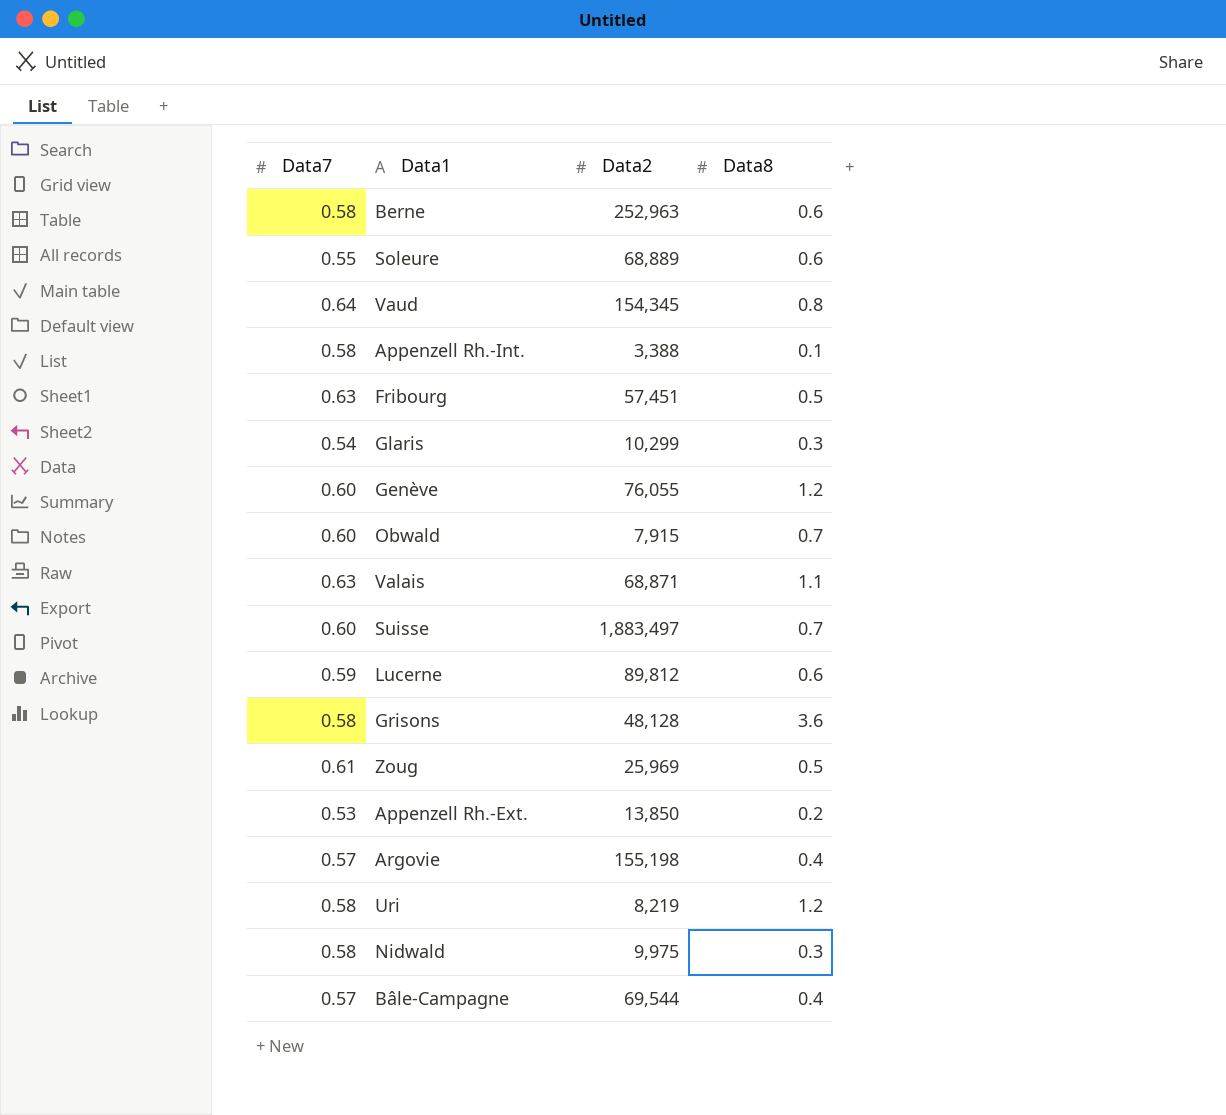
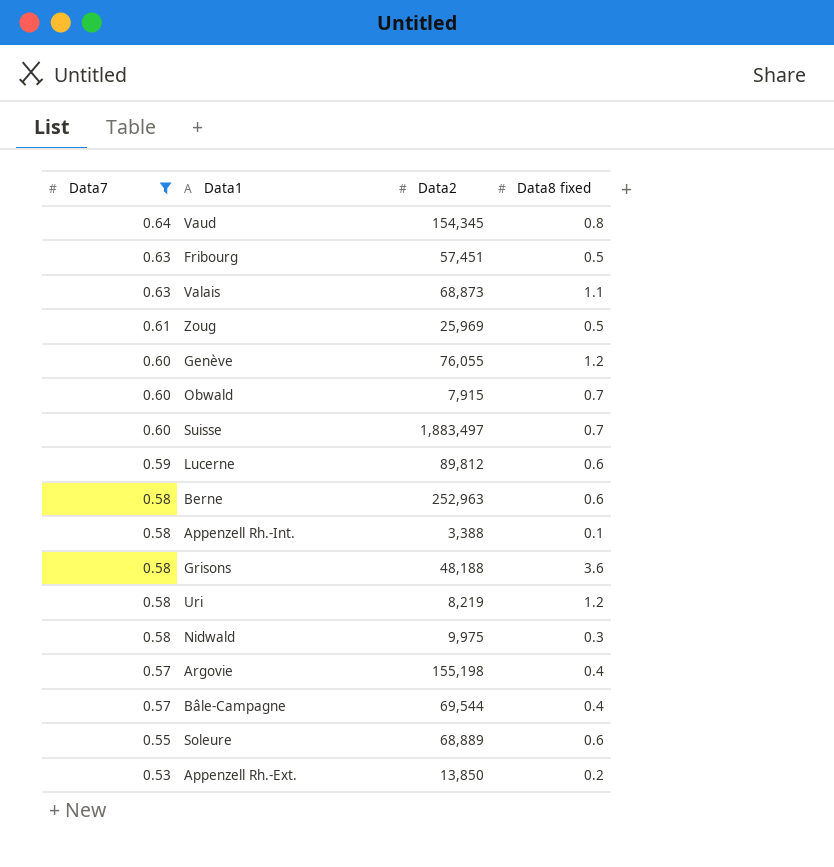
filter: none -> Data7 != 0.54
row order: none -> Data7 descending
column name: Data8 -> Data8 fixed
Valais | Data2: 68,871 -> 68,873
Grisons | Data2: 48,128 -> 48,188

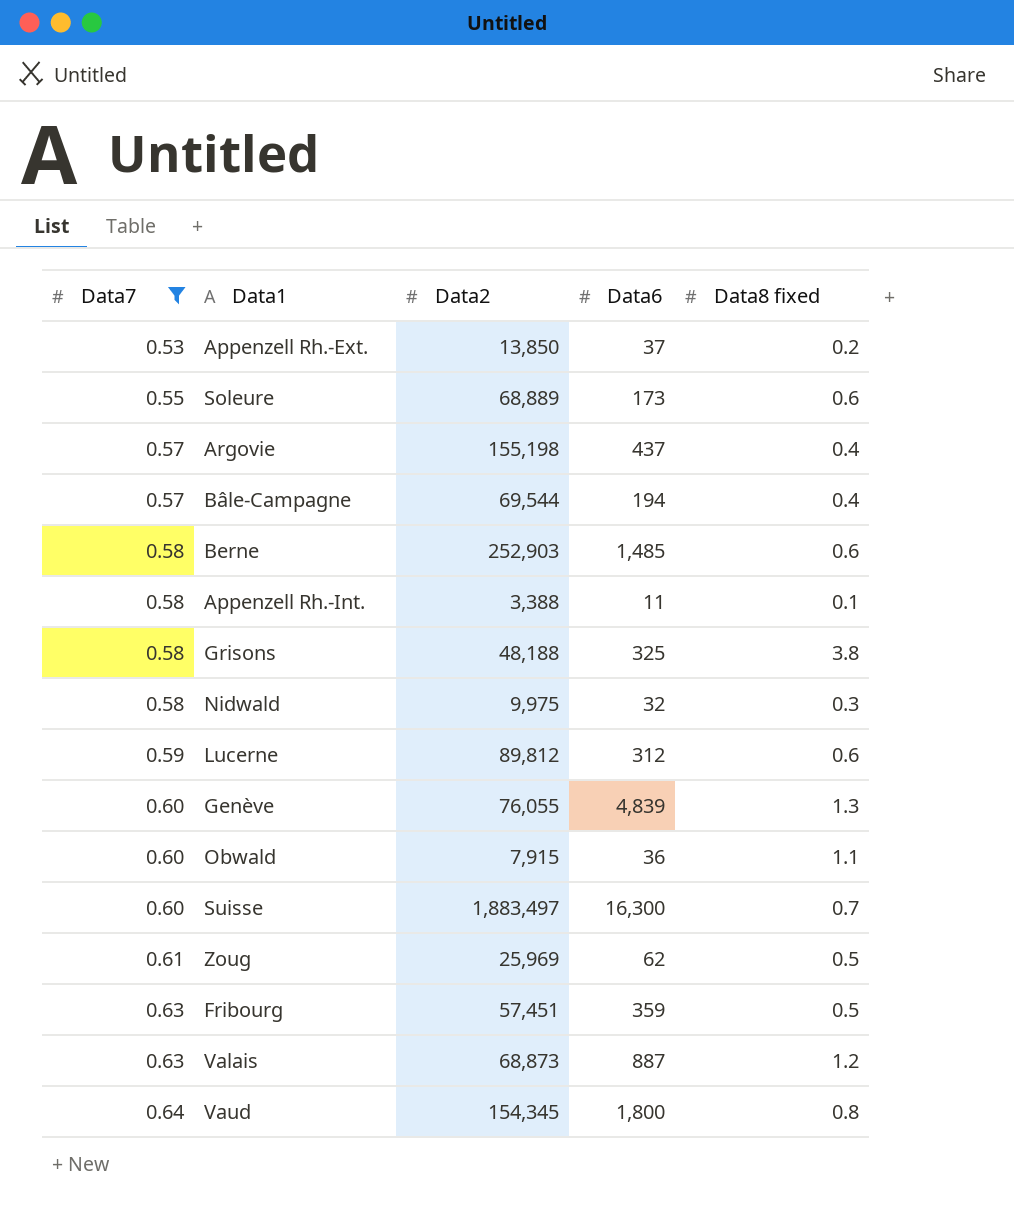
row order: Data7 descending -> Data7 ascending
column Data6 | position: none -> 4
row Uri: 0.58 | 8,219 | 1.2 -> none
Berne | Data2: 252,963 -> 252,903
Grisons | Data8 fixed: 3.6 -> 3.8
Genève | Data8 fixed: 1.2 -> 1.3
Obwald | Data8 fixed: 0.7 -> 1.1
Valais | Data8 fixed: 1.1 -> 1.2

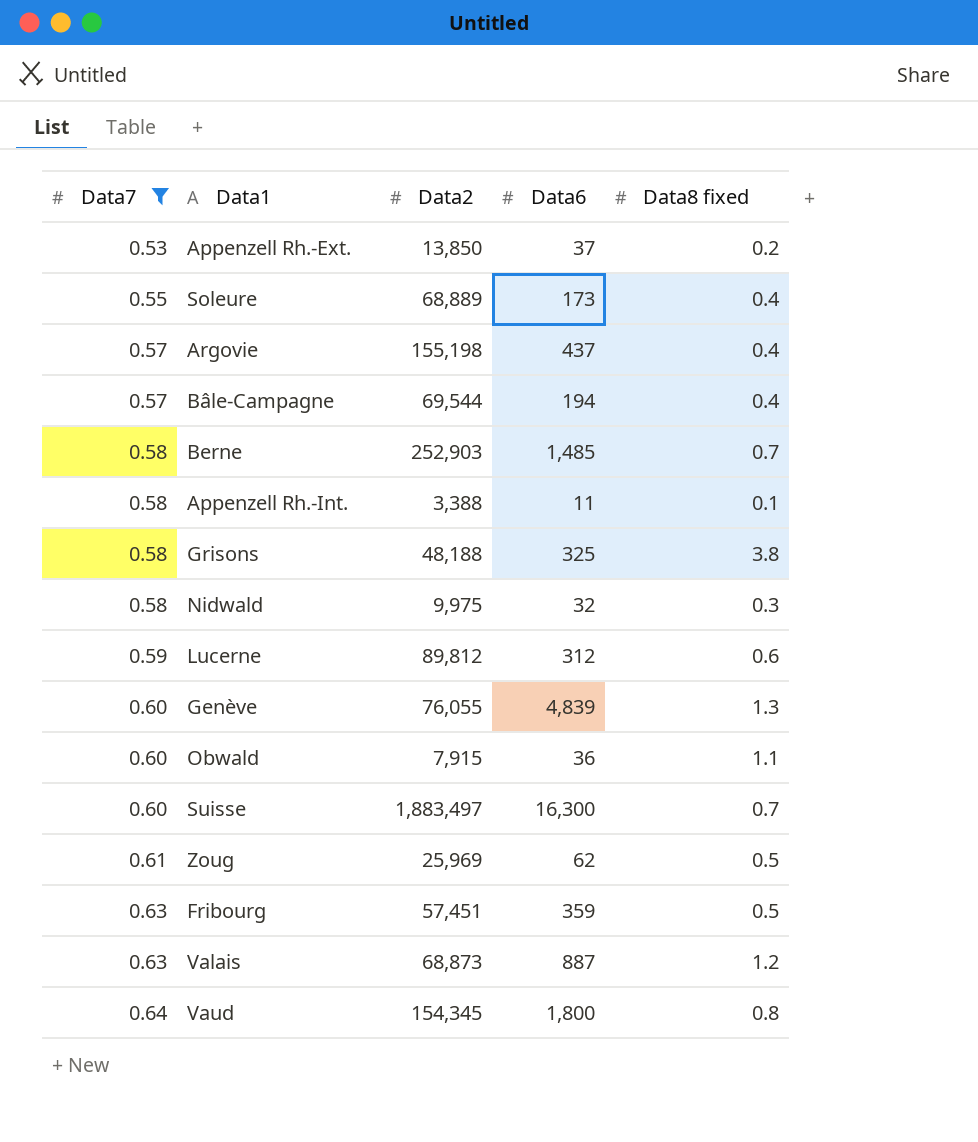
Soleure | Data8 fixed: 0.6 -> 0.4
Berne | Data8 fixed: 0.6 -> 0.7

